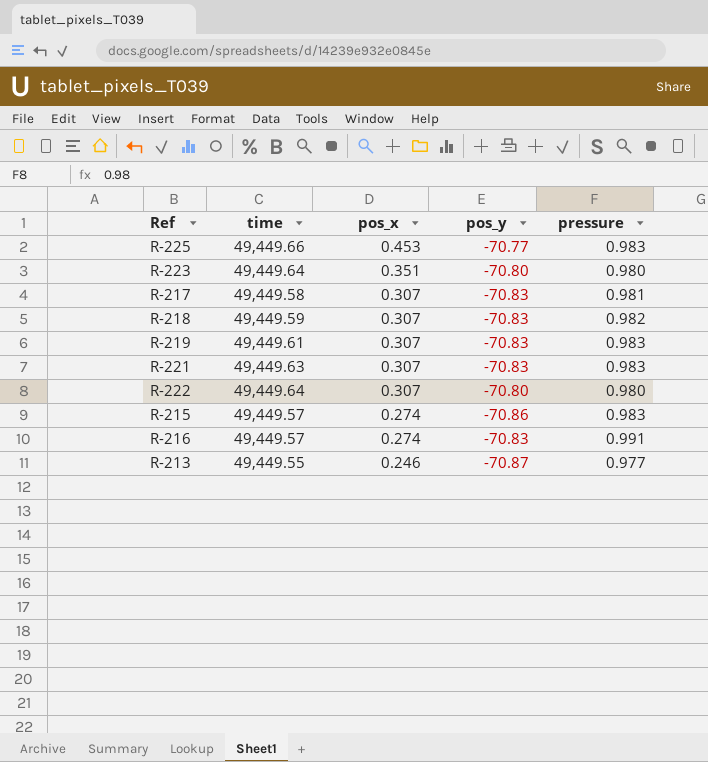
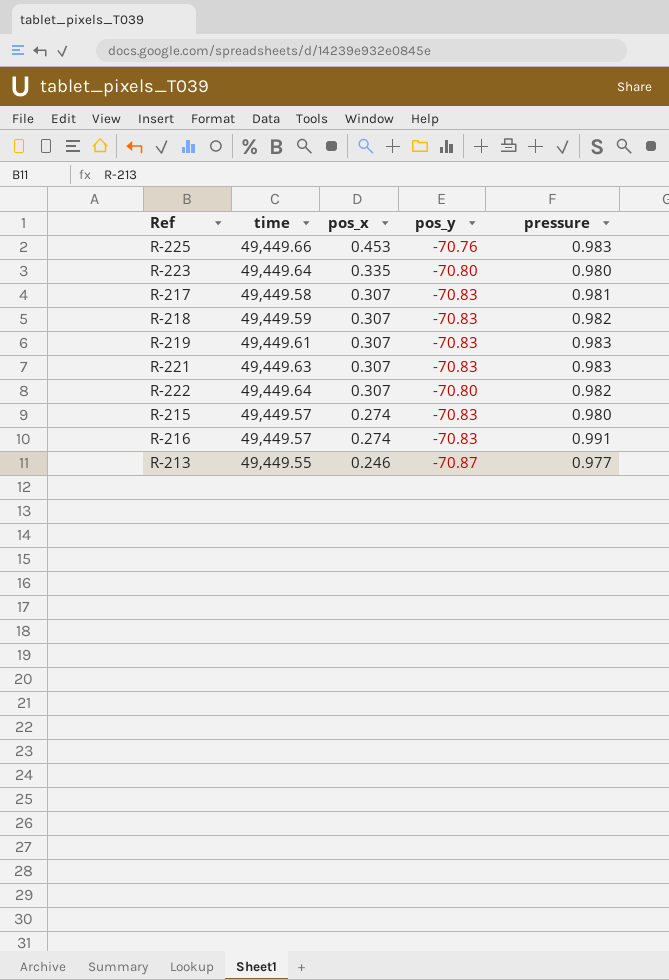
R-225 | pos_y: -70.77 -> -70.76
R-223 | pos_x: 0.351 -> 0.335
R-222 | pressure: 0.980 -> 0.982
R-215 | pos_y: -70.86 -> -70.83
R-215 | pressure: 0.983 -> 0.980

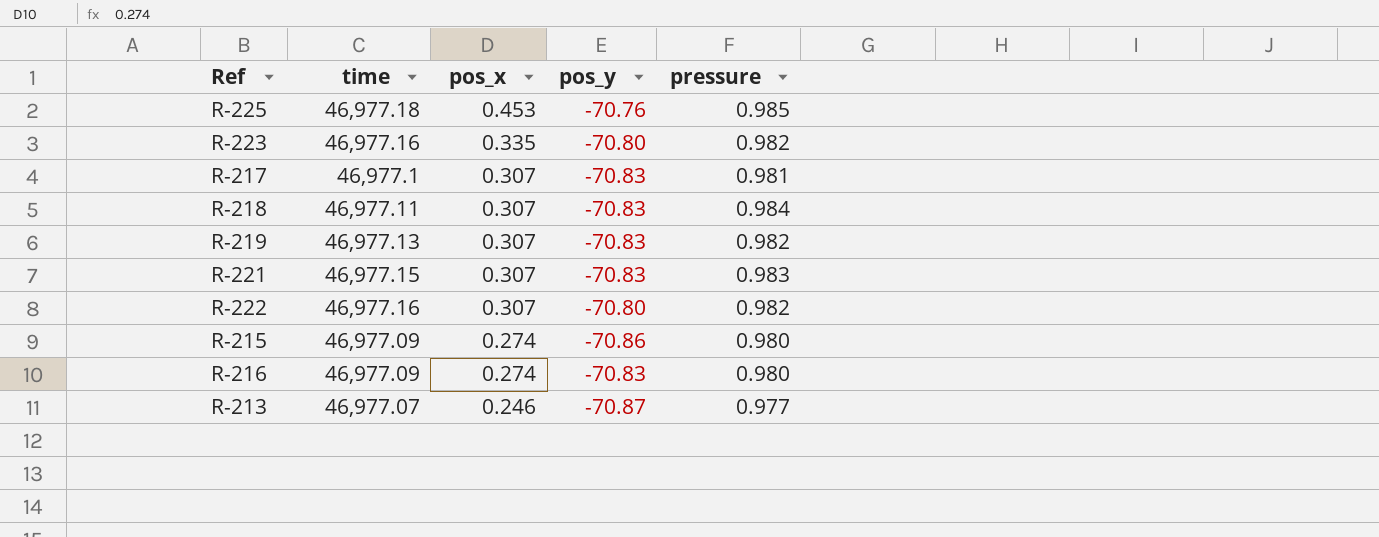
R-225 | time: 49,449.66 -> 46,977.18
R-225 | pressure: 0.983 -> 0.985
R-223 | time: 49,449.64 -> 46,977.16
R-223 | pressure: 0.980 -> 0.982
R-217 | time: 49,449.58 -> 46,977.1
R-218 | time: 49,449.59 -> 46,977.11
R-218 | pressure: 0.982 -> 0.984
R-219 | time: 49,449.61 -> 46,977.13
R-219 | pressure: 0.983 -> 0.982
R-221 | time: 49,449.63 -> 46,977.15
R-222 | time: 49,449.64 -> 46,977.16
R-215 | time: 49,449.57 -> 46,977.09
R-215 | pos_y: -70.83 -> -70.86
R-216 | time: 49,449.57 -> 46,977.09
R-216 | pressure: 0.991 -> 0.980
R-213 | time: 49,449.55 -> 46,977.07

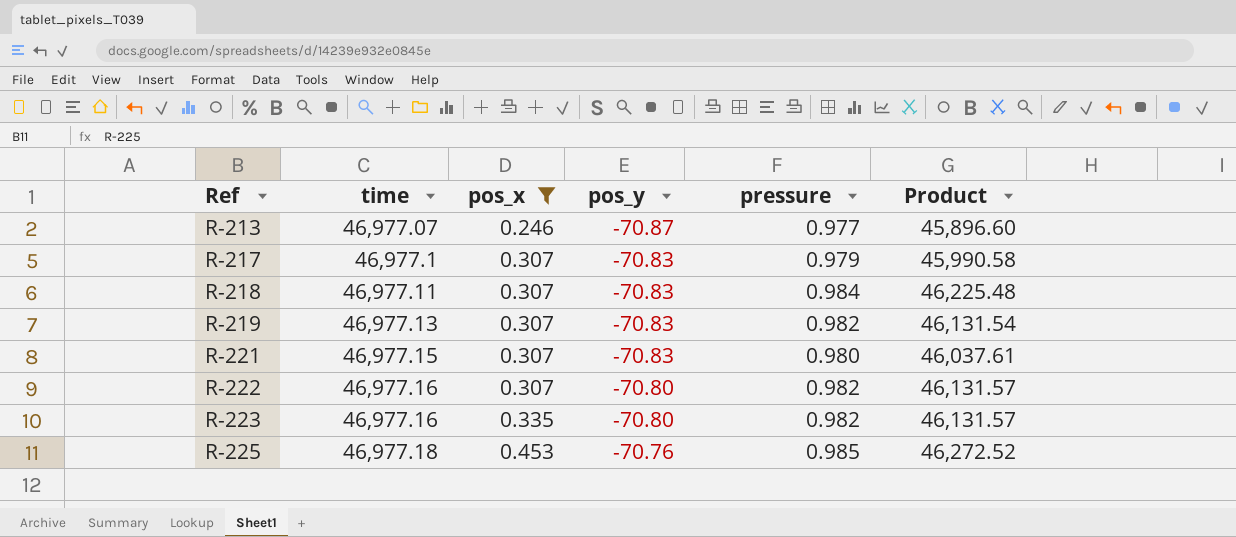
filter: none -> pos_x != 0.274
row order: pos_x descending -> Ref ascending
column Product | formula: none -> [time] * [pressure]
R-217 | pressure: 0.981 -> 0.979
R-221 | pressure: 0.983 -> 0.980

